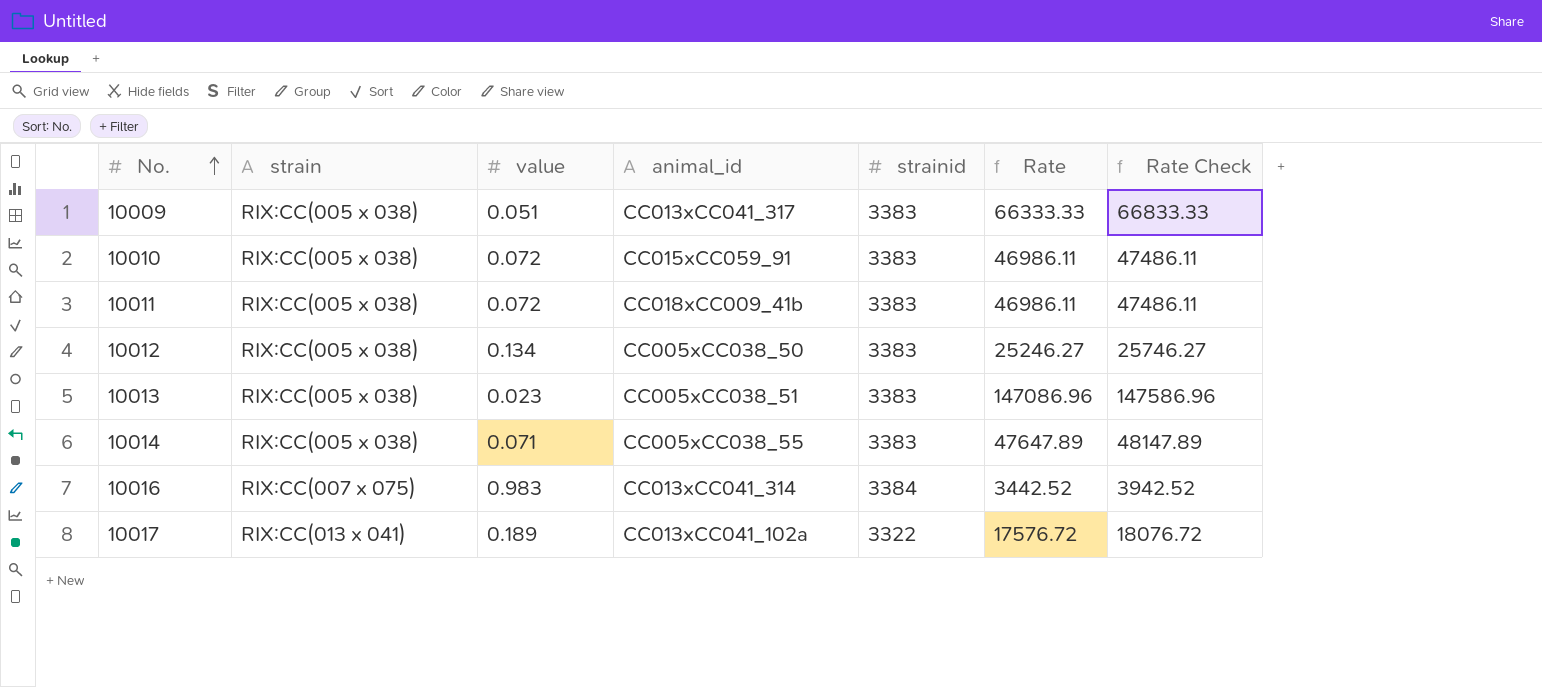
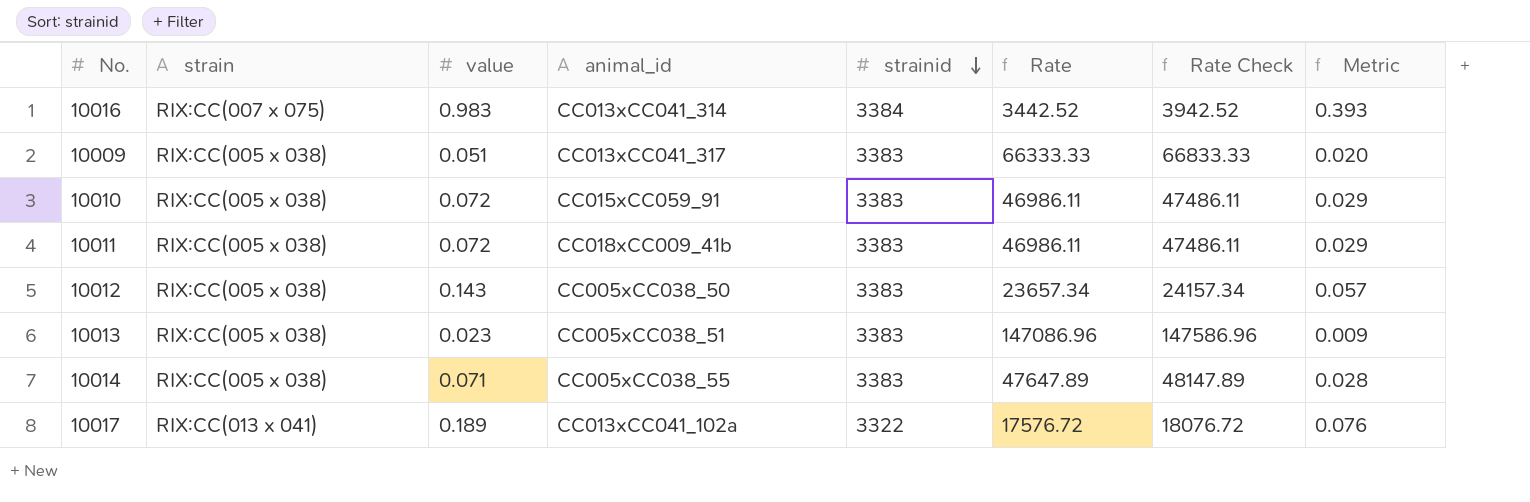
row order: No. ascending -> strainid descending
column Metric | formula: none -> [value] * 0.4
10012 | value: 0.134 -> 0.143
10012 | Rate: 25246.27 -> 23657.34
10012 | Rate Check: 25746.27 -> 24157.34

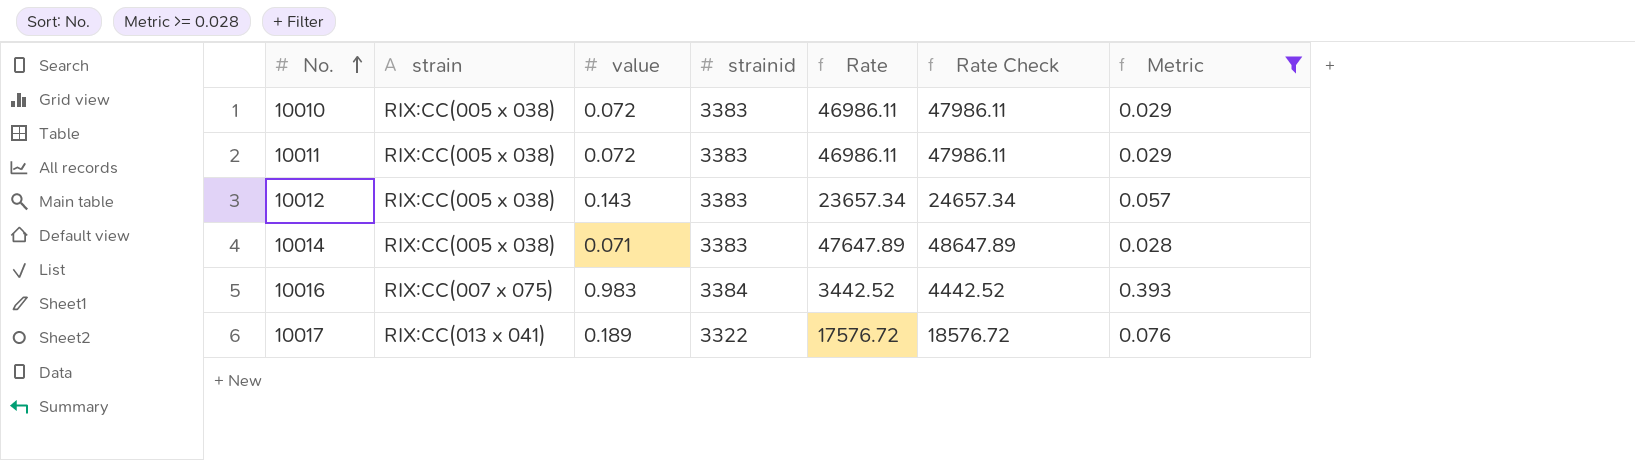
filter: none -> Metric >= 0.028
row order: strainid descending -> No. ascending
column animal_id | position: 4 -> none
column Rate Check | formula: [Rate] + 500 -> [Rate] + 1000

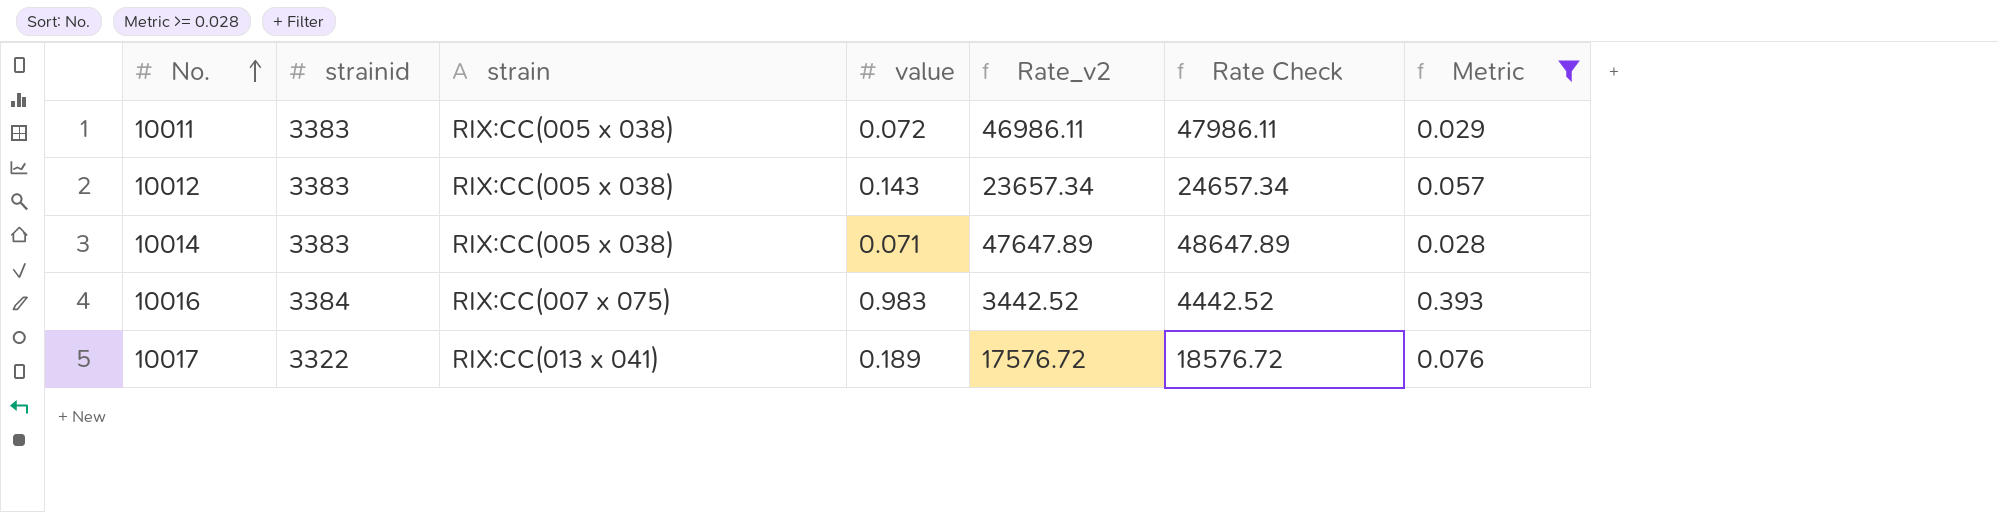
column strainid | position: 4 -> 2
column name: Rate -> Rate_v2
row 10010: RIX:CC(005 x 038) | 0.072 | 3383 | 46986.11 | 47986.11 | 0.029 -> none

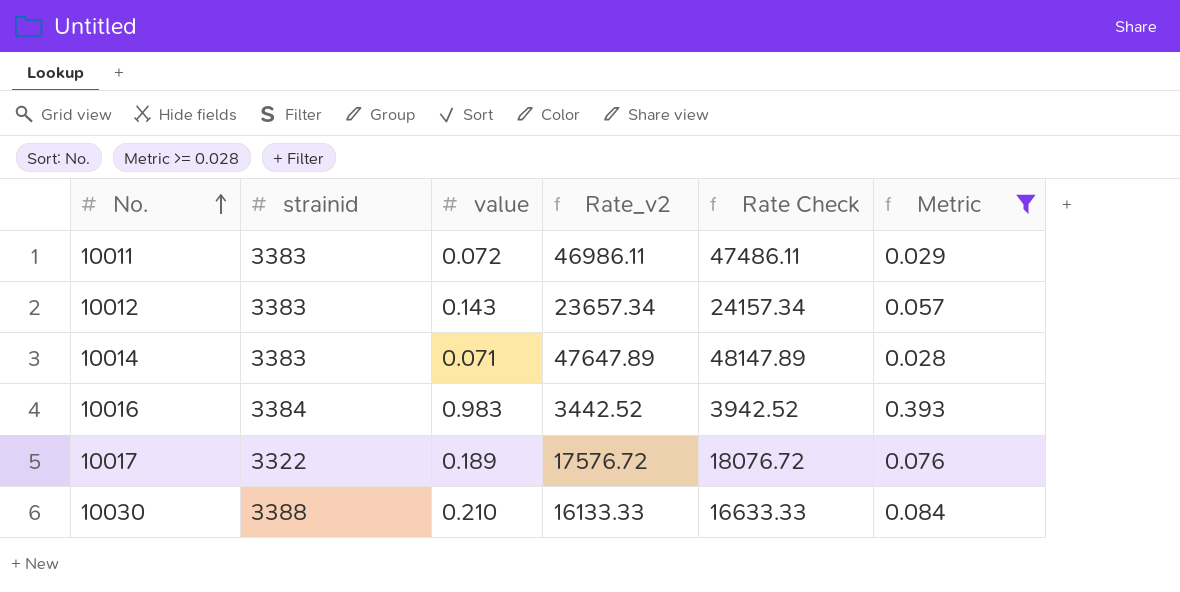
column strain | position: 3 -> none
column Rate Check | formula: [Rate_v2] + 1000 -> [Rate_v2] + 500
row 10030: none -> 3388 | 0.210 | 16133.33 | 16633.33 | 0.084

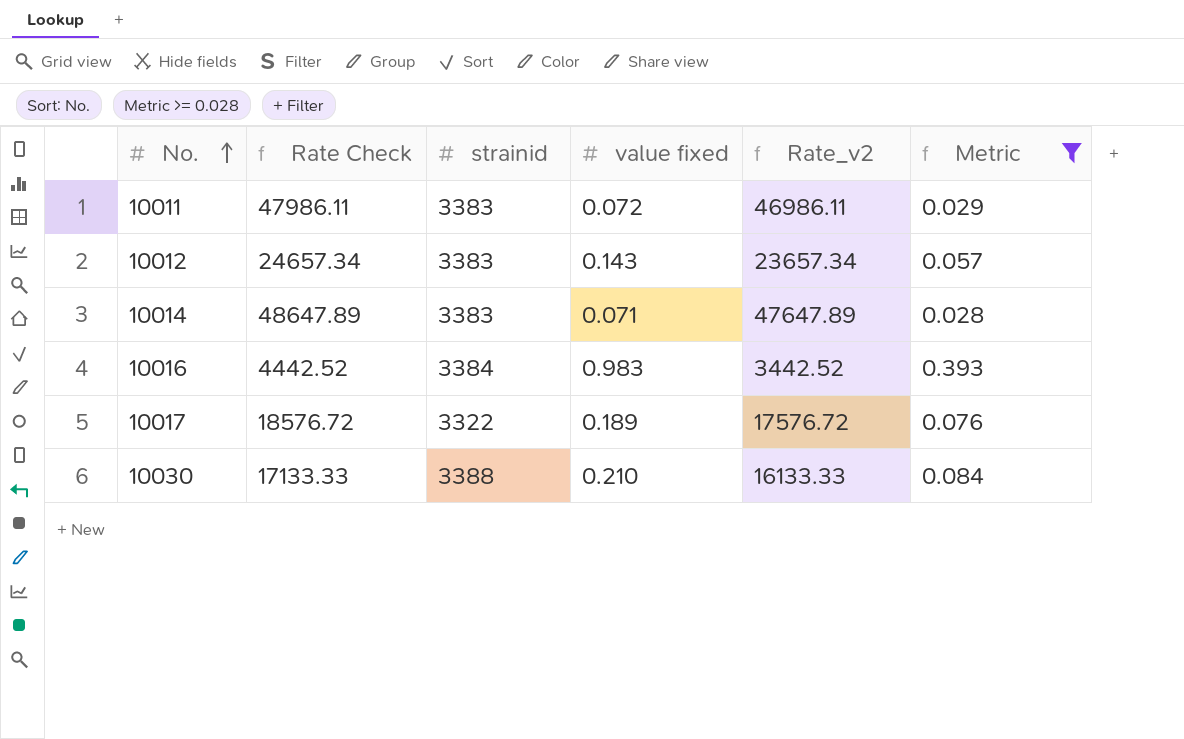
column Rate Check | formula: [Rate_v2] + 500 -> [Rate_v2] + 1000
column Rate Check | position: 5 -> 2
column name: value -> value fixed

